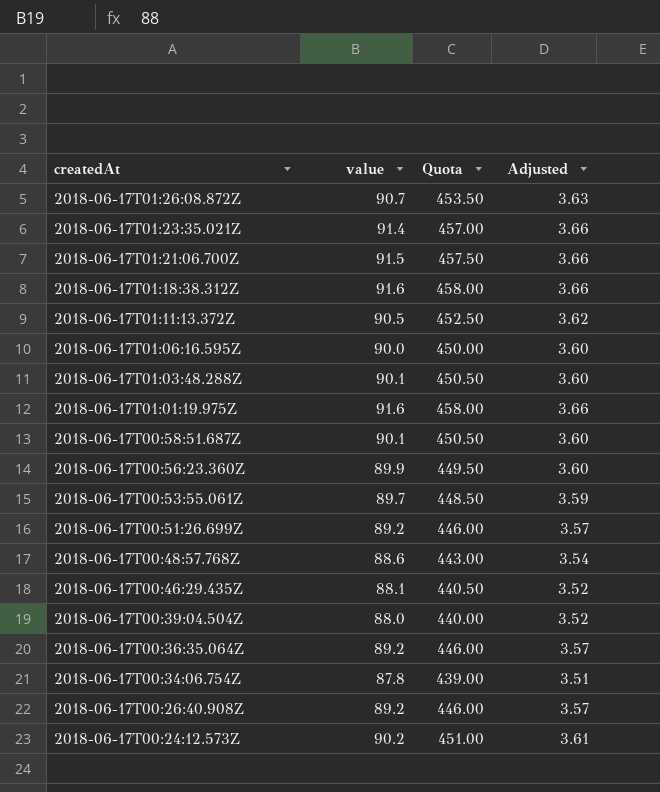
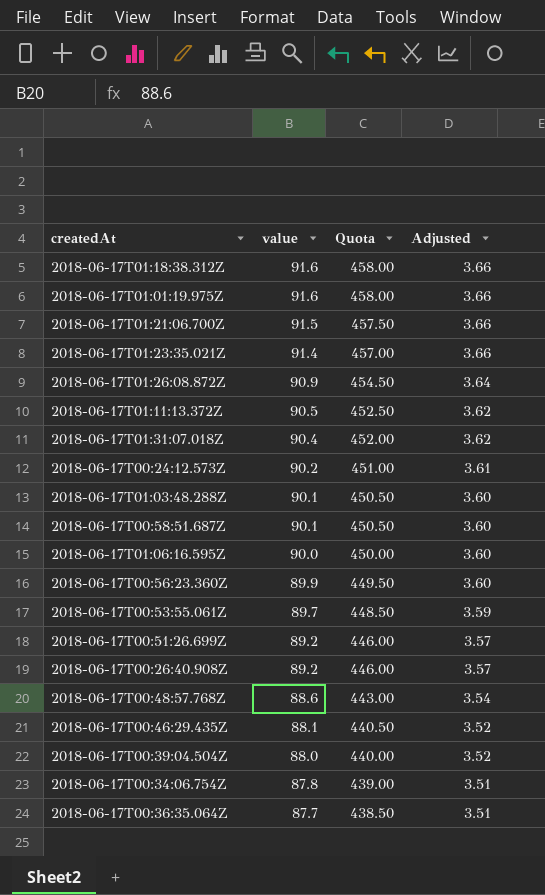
row order: createdAt descending -> value descending
2018-06-17T01:26:08.872Z | value: 90.7 -> 90.9
2018-06-17T01:26:08.872Z | Quota: 453.50 -> 454.50
2018-06-17T01:26:08.872Z | Adjusted: 3.63 -> 3.64
row 2018-06-17T01:31:07.018Z: none -> 90.4 | 452.00 | 3.62
2018-06-17T00:36:35.064Z | value: 89.2 -> 87.7
2018-06-17T00:36:35.064Z | Quota: 446.00 -> 438.50
2018-06-17T00:36:35.064Z | Adjusted: 3.57 -> 3.51

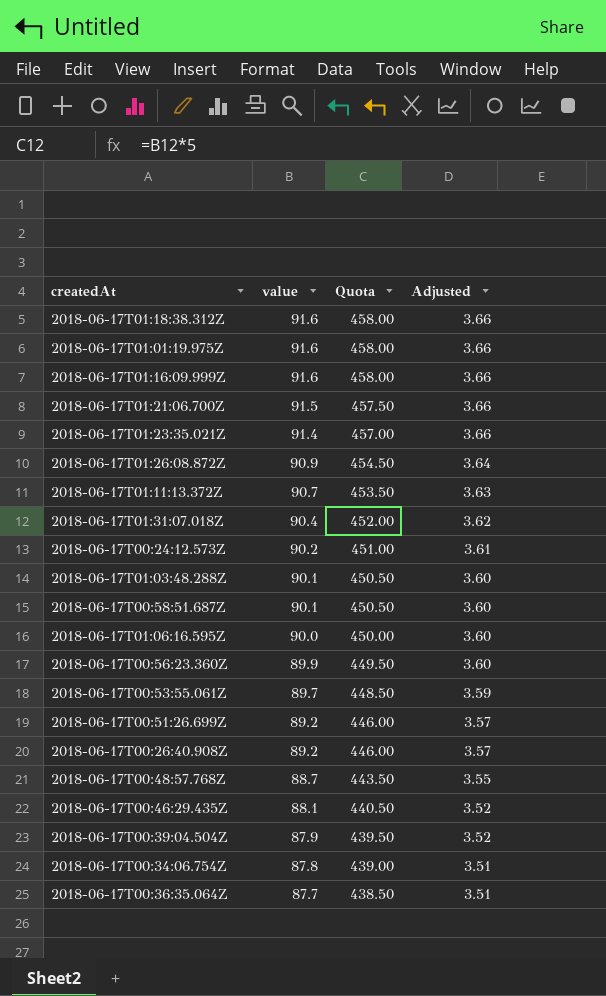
row 2018-06-17T01:16:09.999Z: none -> 91.6 | 458.00 | 3.66
2018-06-17T01:11:13.372Z | value: 90.5 -> 90.7
2018-06-17T01:11:13.372Z | Quota: 452.50 -> 453.50
2018-06-17T01:11:13.372Z | Adjusted: 3.62 -> 3.63
2018-06-17T00:48:57.768Z | value: 88.6 -> 88.7
2018-06-17T00:48:57.768Z | Quota: 443.00 -> 443.50
2018-06-17T00:48:57.768Z | Adjusted: 3.54 -> 3.55
2018-06-17T00:39:04.504Z | value: 88.0 -> 87.9
2018-06-17T00:39:04.504Z | Quota: 440.00 -> 439.50

